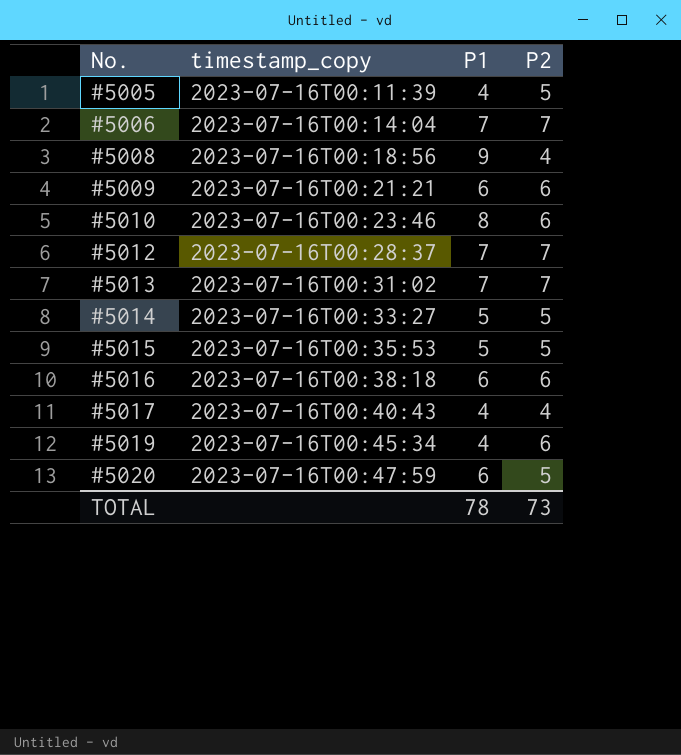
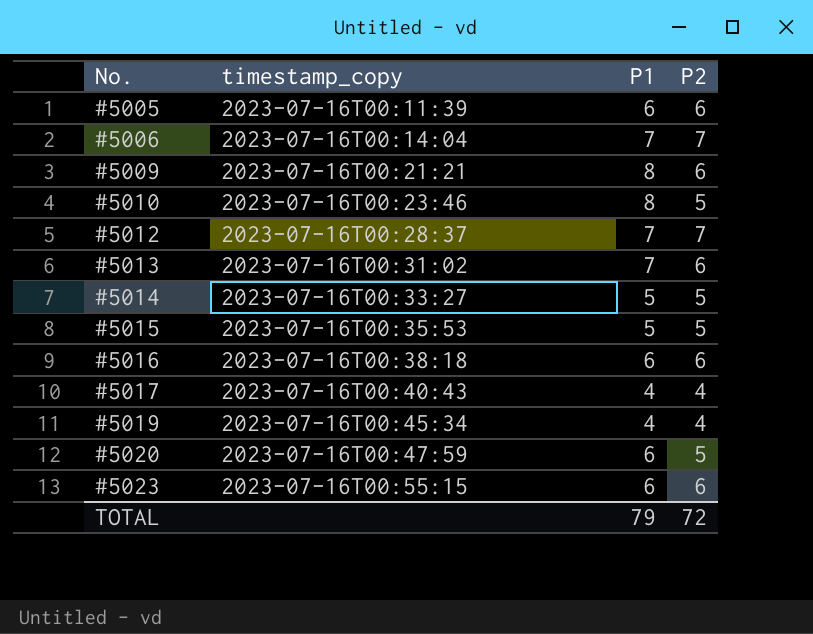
row #5008: 2023-07-16T00:18:56 | 9 | 4 -> none
#5005 | P1: 4 -> 6
#5005 | P2: 5 -> 6
#5009 | P1: 6 -> 8
#5010 | P2: 6 -> 5
#5013 | P2: 7 -> 6
#5019 | P2: 6 -> 4
row #5023: none -> 2023-07-16T00:55:15 | 6 | 6
TOTAL | P1: 78 -> 79
TOTAL | P2: 73 -> 72

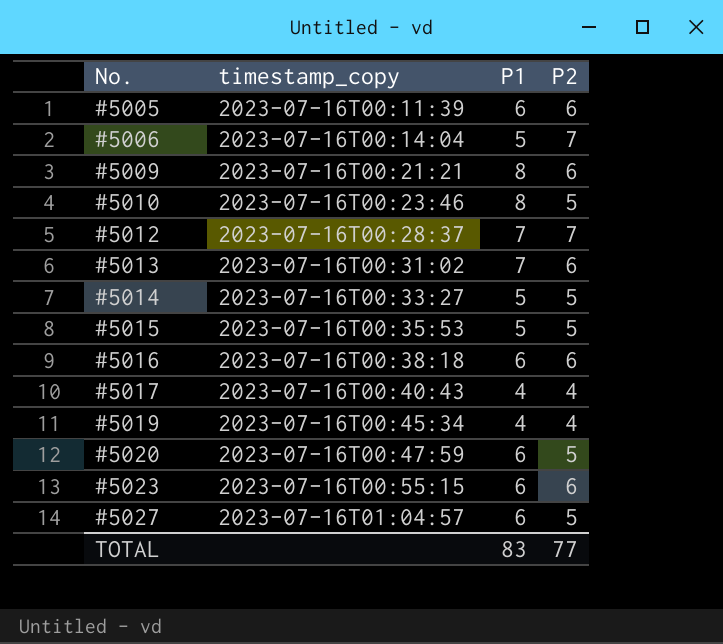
#5006 | P1: 7 -> 5
row #5027: none -> 2023-07-16T01:04:57 | 6 | 5
TOTAL | P1: 79 -> 83
TOTAL | P2: 72 -> 77

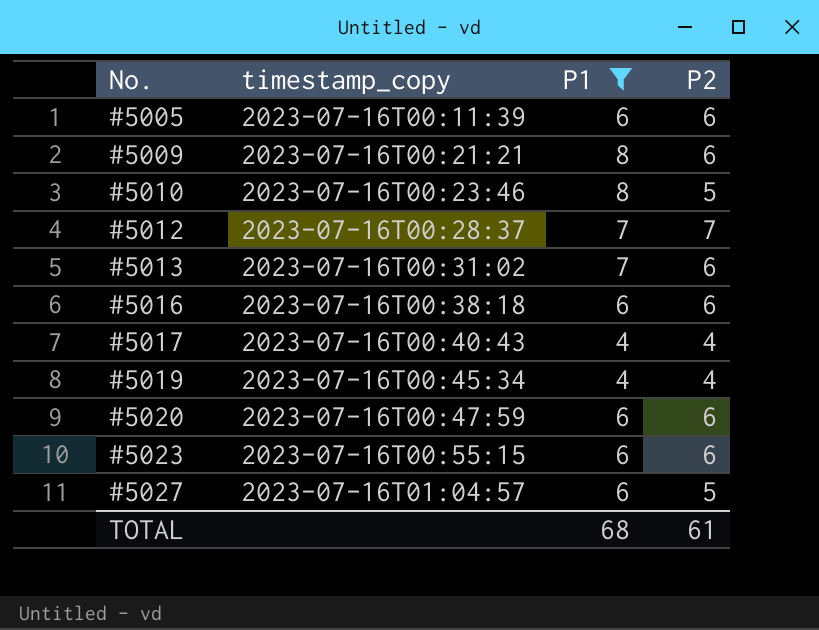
filter: none -> P1 != 5
#5020 | P2: 5 -> 6
TOTAL | P1: 83 -> 68
TOTAL | P2: 77 -> 61

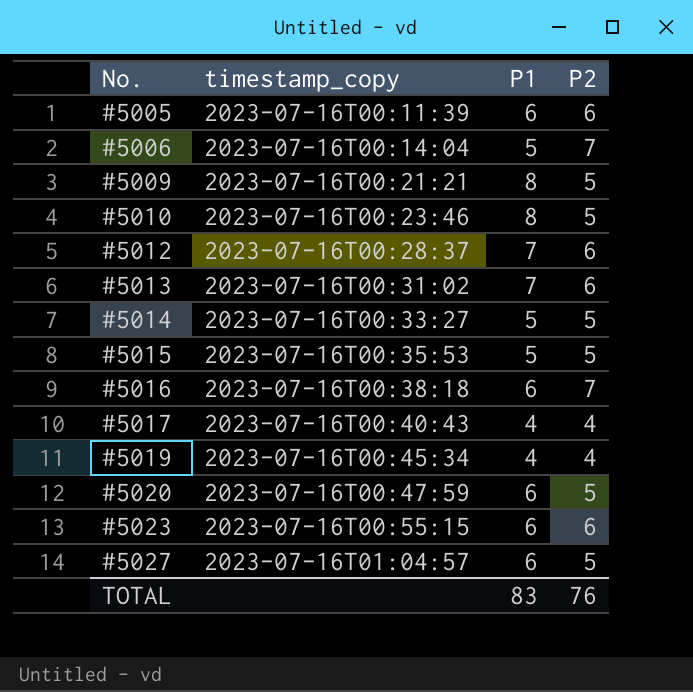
filter: P1 != 5 -> none
#5009 | P2: 6 -> 5
#5012 | P2: 7 -> 6
#5016 | P2: 6 -> 7
#5020 | P2: 6 -> 5
TOTAL | P1: 68 -> 83
TOTAL | P2: 61 -> 76

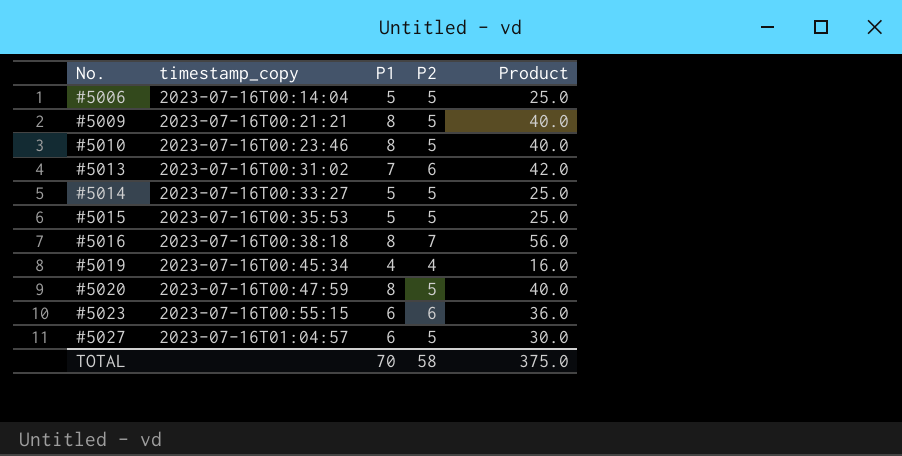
column Product | formula: none -> [P1] * [P2]
row #5005: 2023-07-16T00:11:39 | 6 | 6 -> none
row #5012: 2023-07-16T00:28:37 | 7 | 6 -> none
row #5017: 2023-07-16T00:40:43 | 4 | 4 -> none
#5006 | P2: 7 -> 5
#5016 | P1: 6 -> 8
#5020 | P1: 6 -> 8
TOTAL | P1: 83 -> 70
TOTAL | P2: 76 -> 58

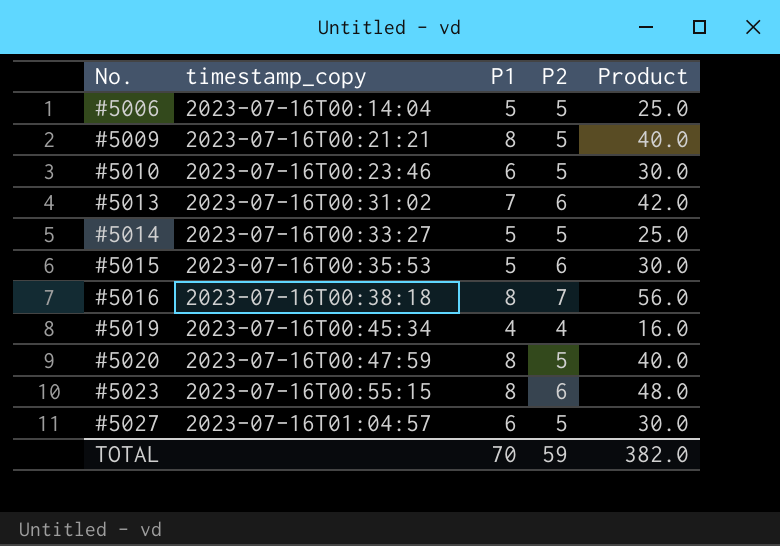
#5010 | P1: 8 -> 6
#5010 | Product: 40.0 -> 30.0
#5015 | P2: 5 -> 6
#5015 | Product: 25.0 -> 30.0
#5023 | P1: 6 -> 8
#5023 | Product: 36.0 -> 48.0
TOTAL | P2: 58 -> 59
TOTAL | Product: 375.0 -> 382.0

